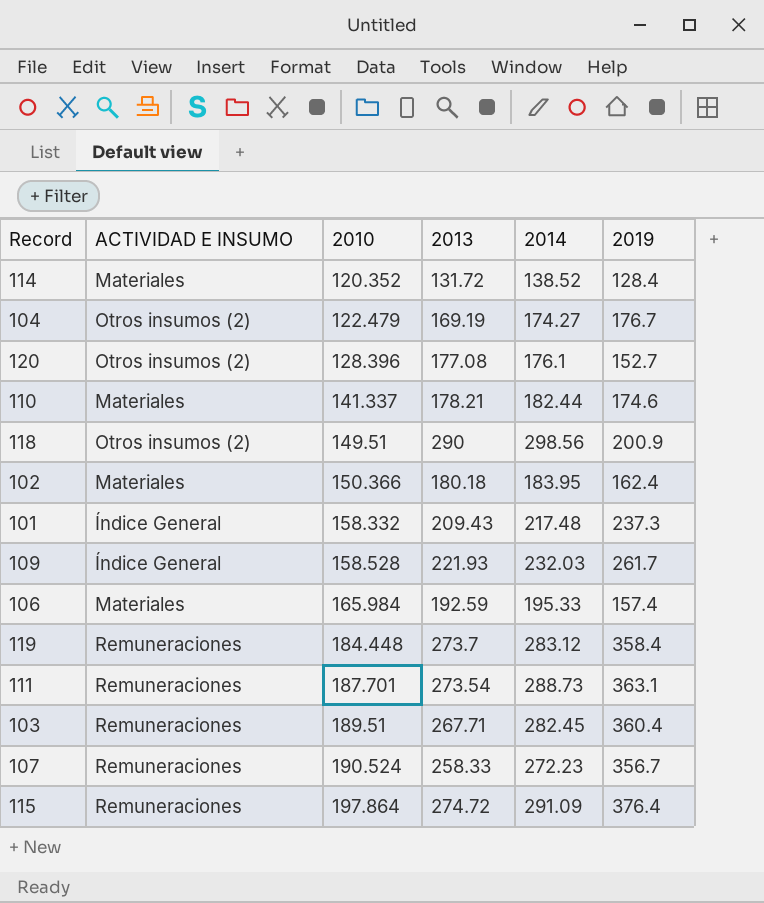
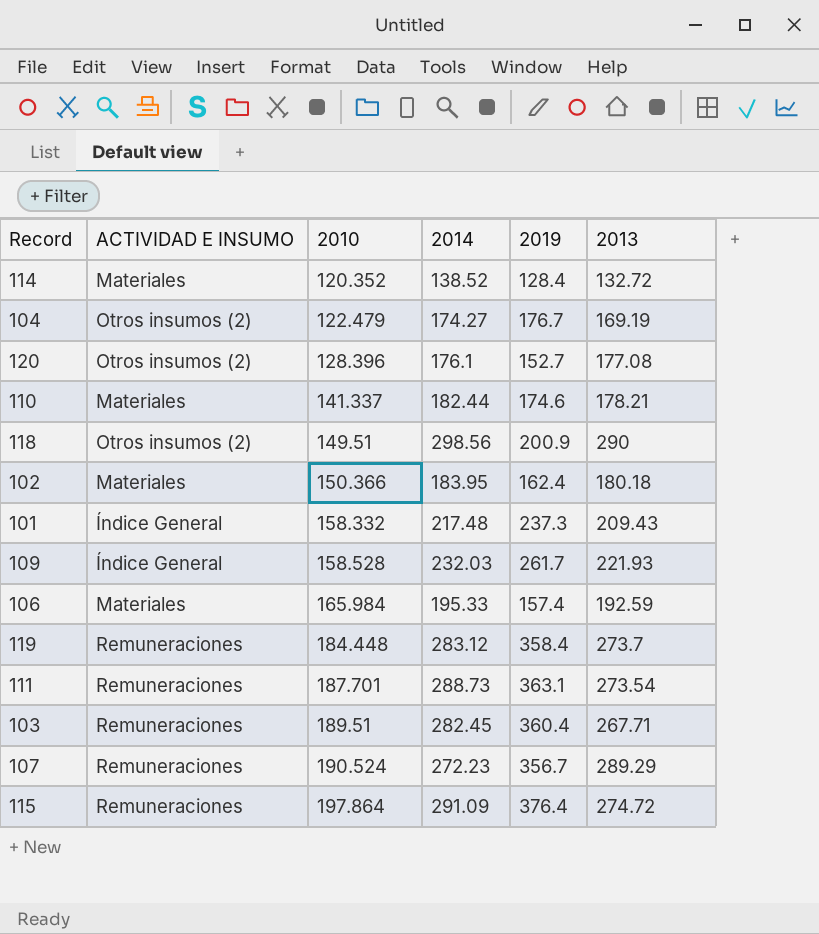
column 2013 | position: 4 -> 6
114 | 2013: 131.72 -> 132.72
107 | 2013: 258.33 -> 289.29

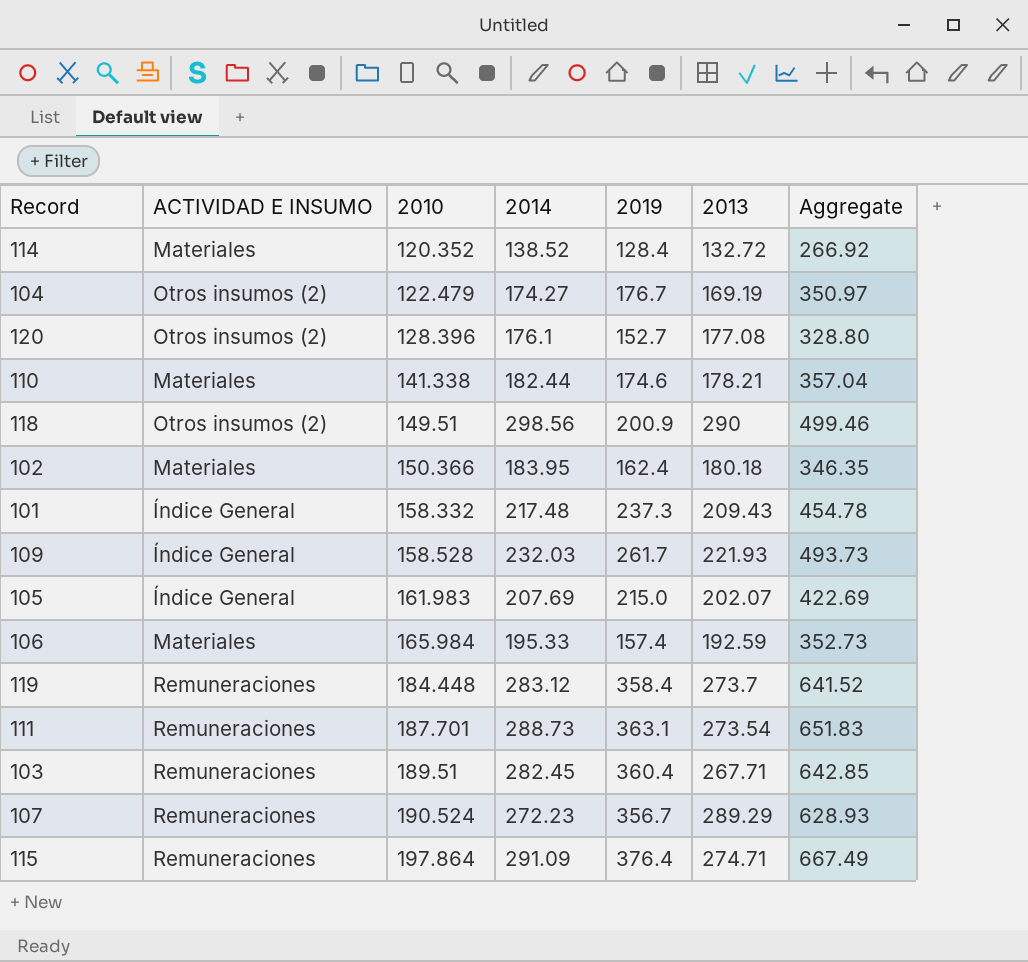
column Aggregate | formula: none -> [2014] + [2019]
110 | 2010: 141.337 -> 141.338
row 105: none -> Índice General | 161.983 | 207.69 | 215.0 | 202.07 | 422.69
115 | 2013: 274.72 -> 274.71

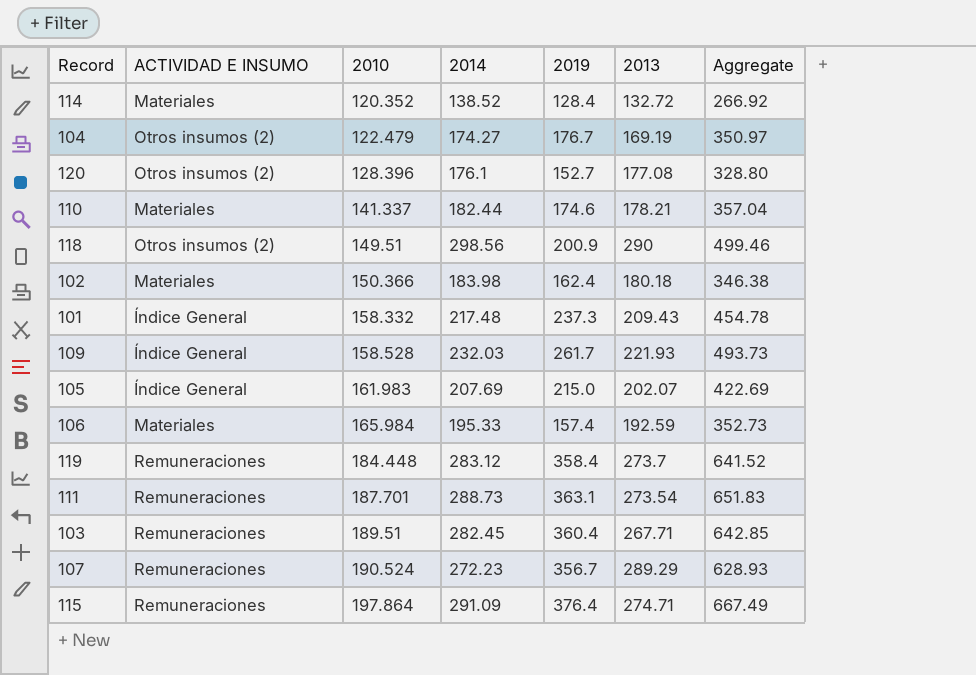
110 | 2010: 141.338 -> 141.337
102 | 2014: 183.95 -> 183.98
102 | Aggregate: 346.35 -> 346.38

